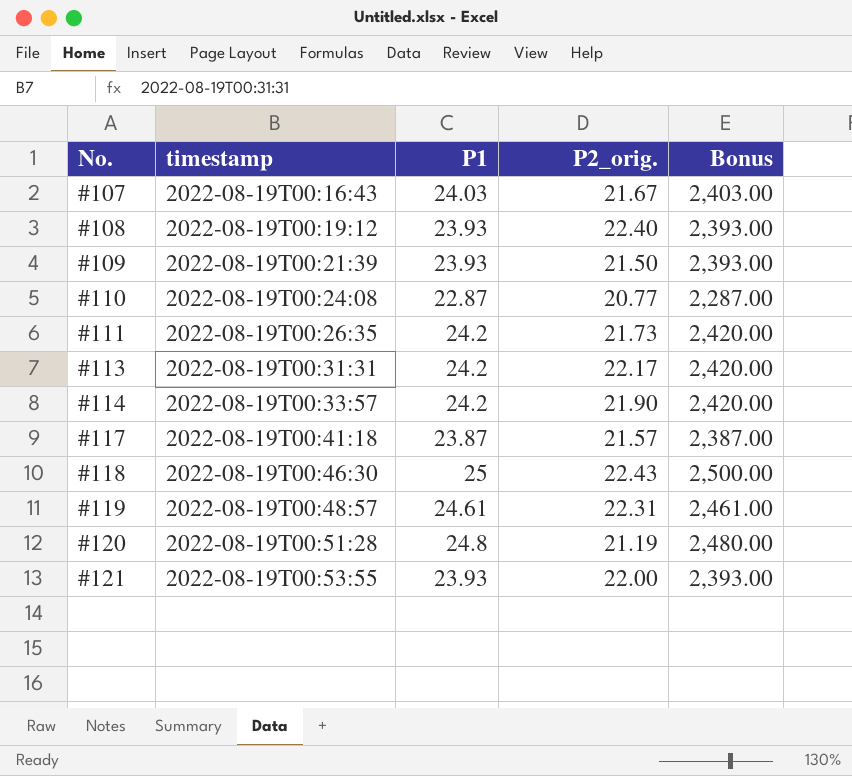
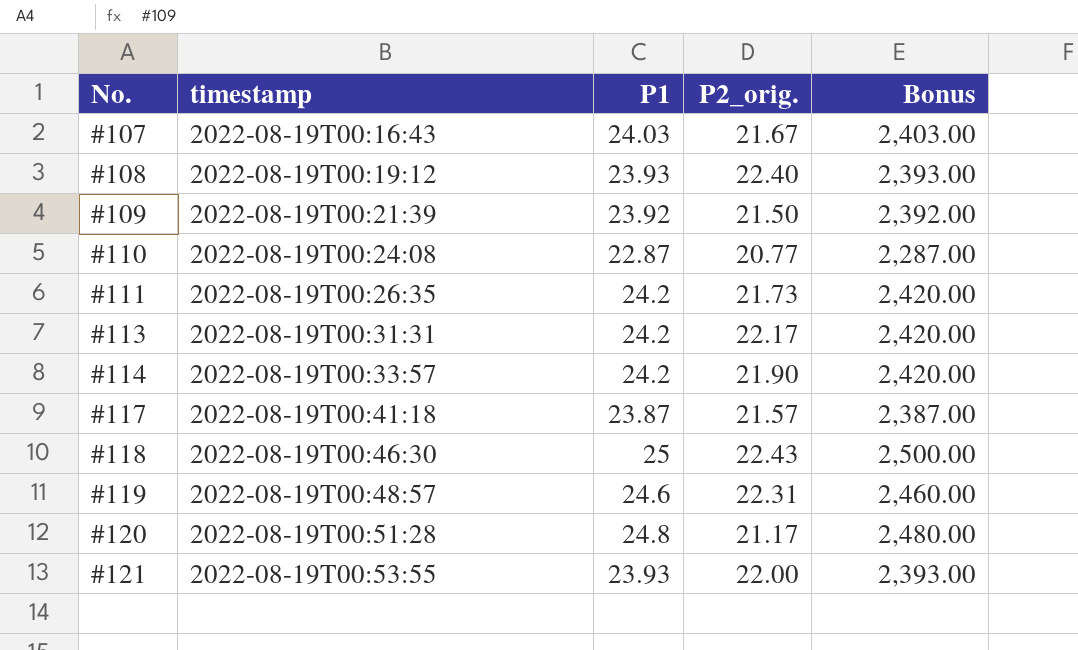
#109 | P1: 23.93 -> 23.92
#109 | Bonus: 2,393.00 -> 2,392.00
#119 | P1: 24.61 -> 24.6
#119 | Bonus: 2,461.00 -> 2,460.00
#120 | P2_orig.: 21.19 -> 21.17

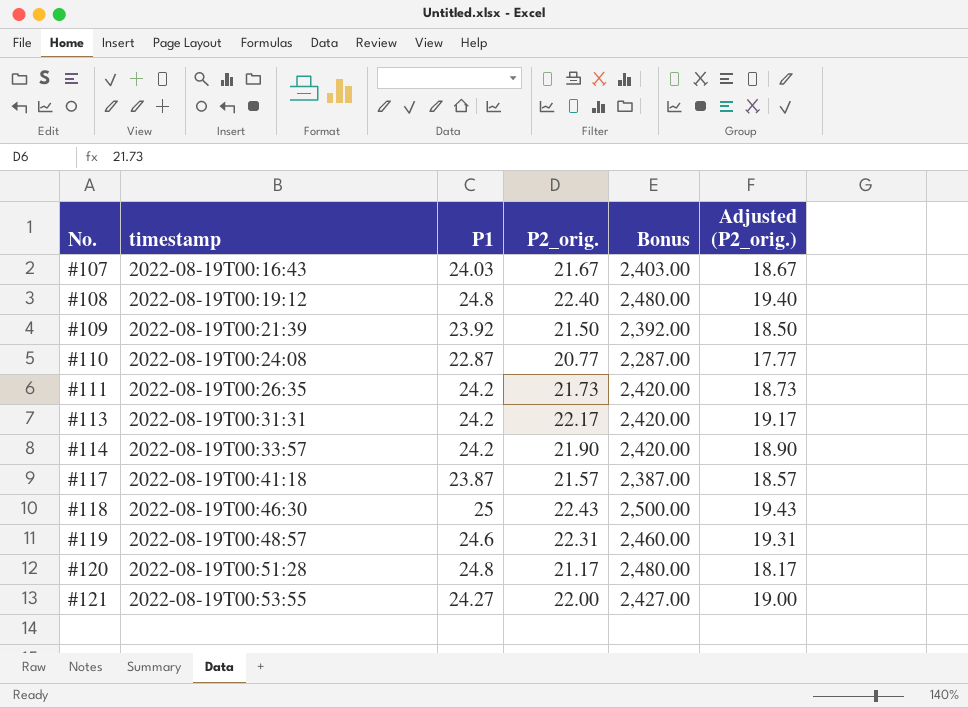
column Adjusted (P2_orig.) | formula: none -> [P2_orig.] - 3
#108 | P1: 23.93 -> 24.8
#108 | Bonus: 2,393.00 -> 2,480.00
#121 | P1: 23.93 -> 24.27
#121 | Bonus: 2,393.00 -> 2,427.00

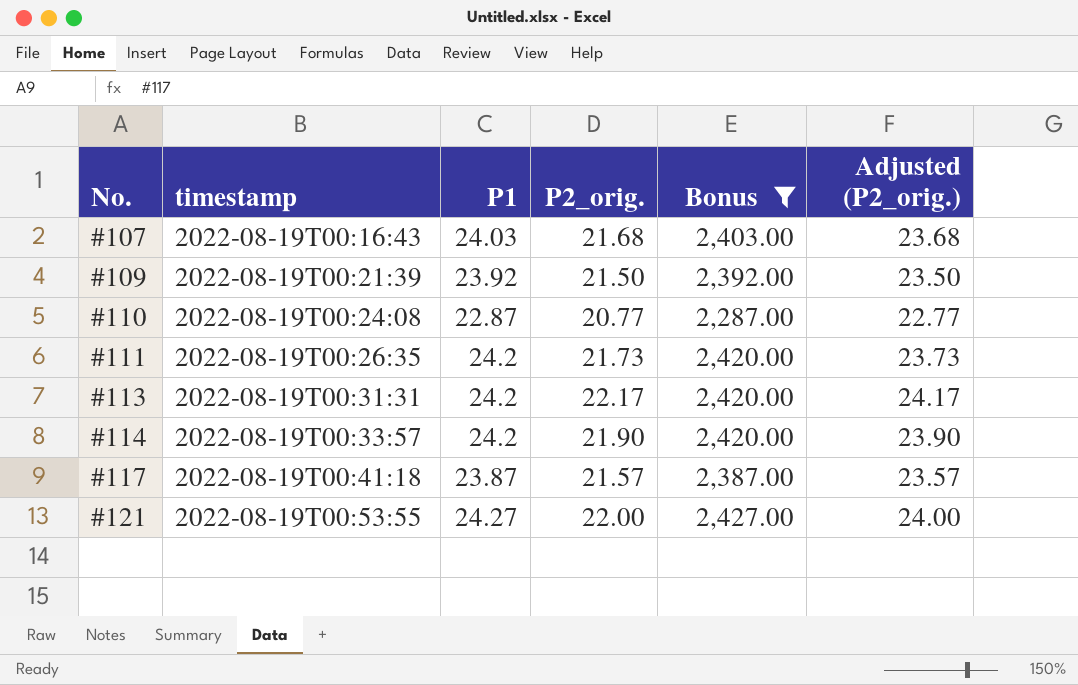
filter: none -> Bonus <= 2,427.00
column Adjusted (P2_orig.) | formula: [P2_orig.] - 3 -> [P2_orig.] + 2
#107 | P2_orig.: 21.67 -> 21.68

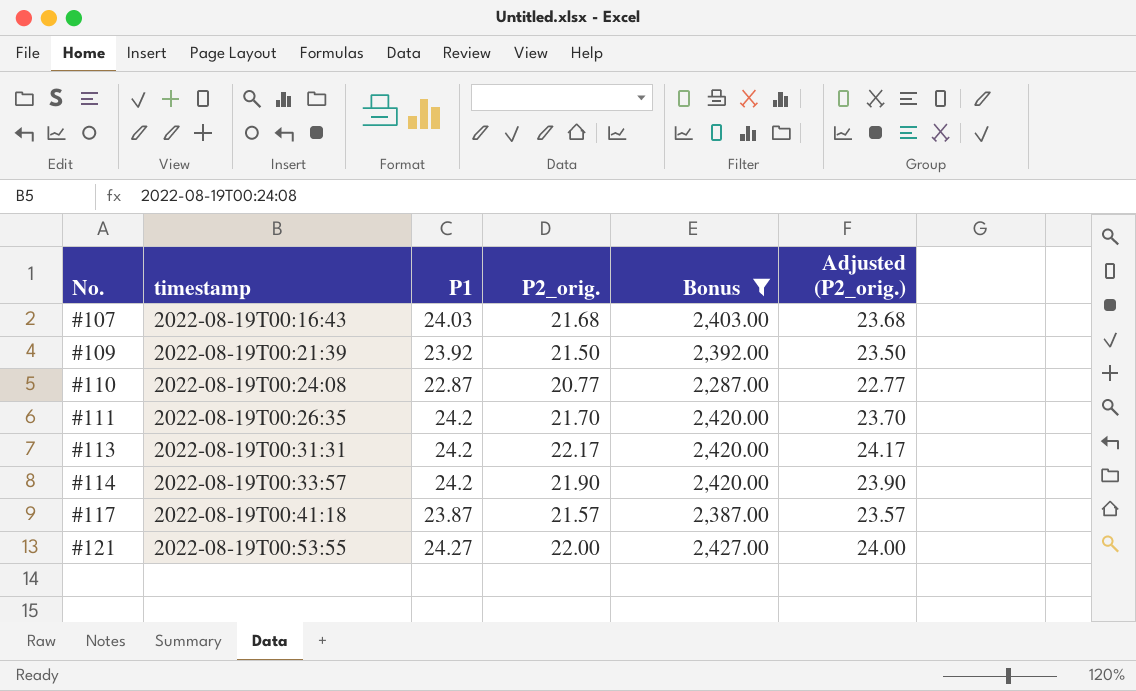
#111 | P2_orig.: 21.73 -> 21.70
#111 | Adjusted (P2_orig.): 23.73 -> 23.70

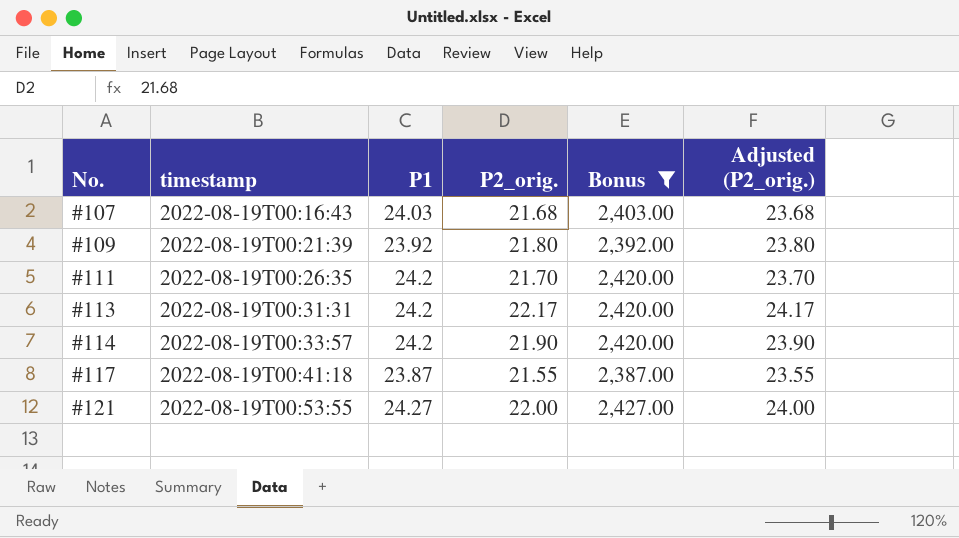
row #110: 2022-08-19T00:24:08 | 22.87 | 20.77 | 2,287.00 | 22.77 -> none
#109 | P2_orig.: 21.50 -> 21.80
#109 | Adjusted (P2_orig.): 23.50 -> 23.80
#117 | P2_orig.: 21.57 -> 21.55
#117 | Adjusted (P2_orig.): 23.57 -> 23.55

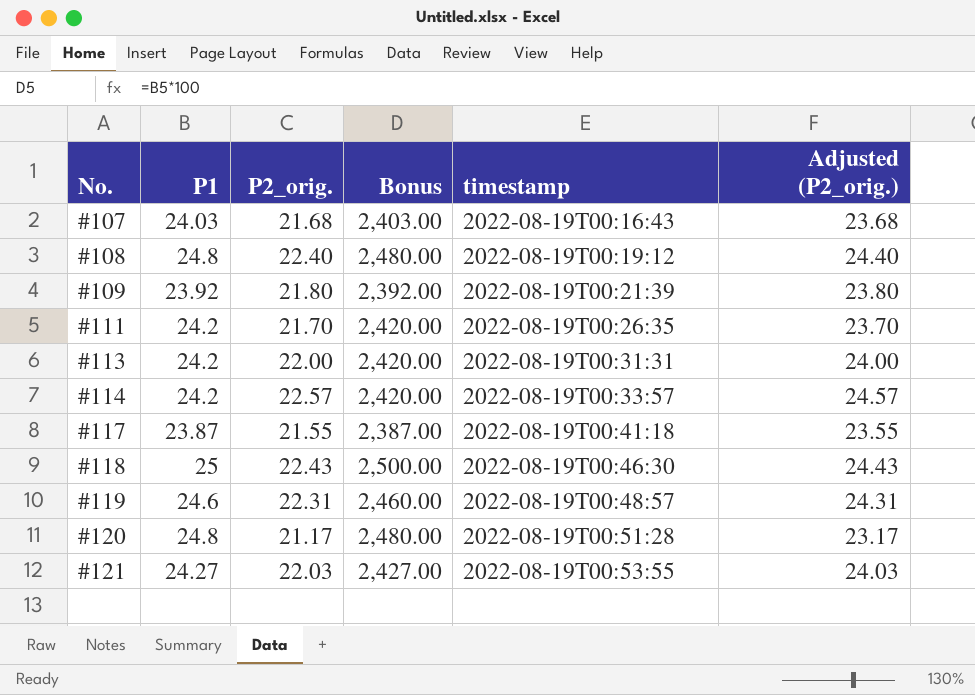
filter: Bonus <= 2,427.00 -> none
column timestamp | position: 2 -> 5
#113 | P2_orig.: 22.17 -> 22.00
#113 | Adjusted (P2_orig.): 24.17 -> 24.00
#114 | P2_orig.: 21.90 -> 22.57
#114 | Adjusted (P2_orig.): 23.90 -> 24.57
#121 | P2_orig.: 22.00 -> 22.03
#121 | Adjusted (P2_orig.): 24.00 -> 24.03

